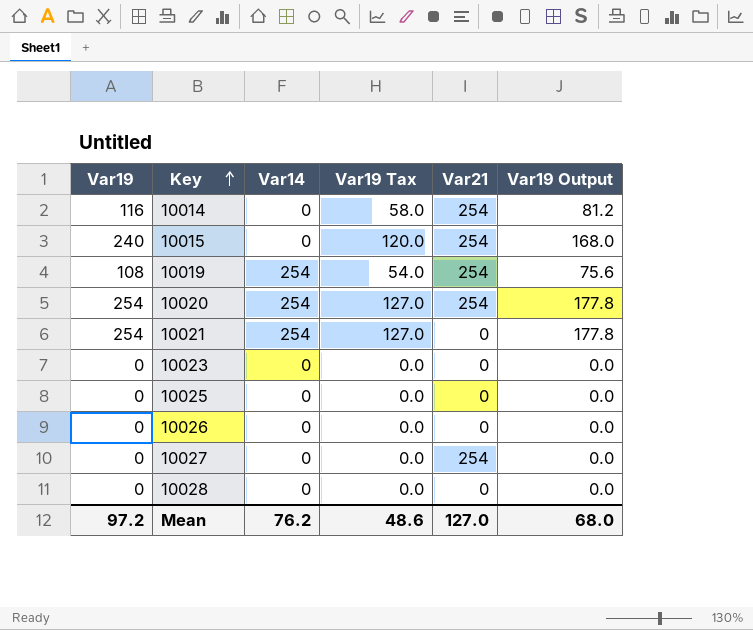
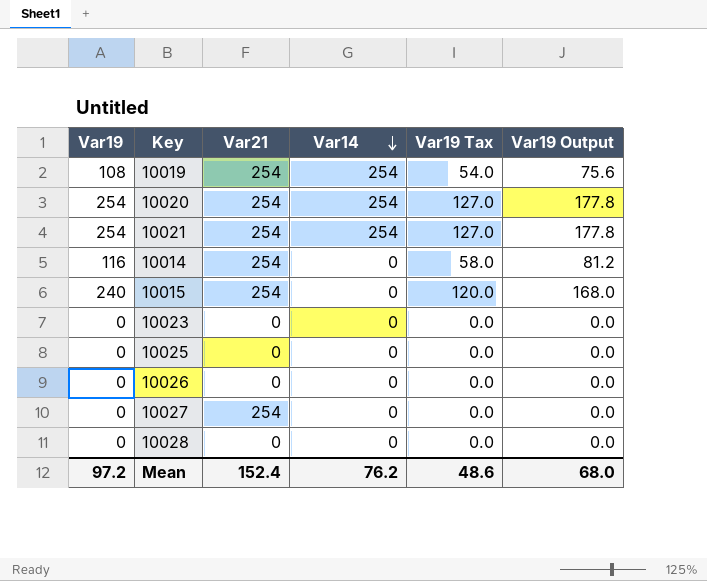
row order: Key ascending -> Var14 descending
column Var21 | position: 5 -> 3
10021 | Var21: 0 -> 254
Mean | Var21: 127.0 -> 152.4

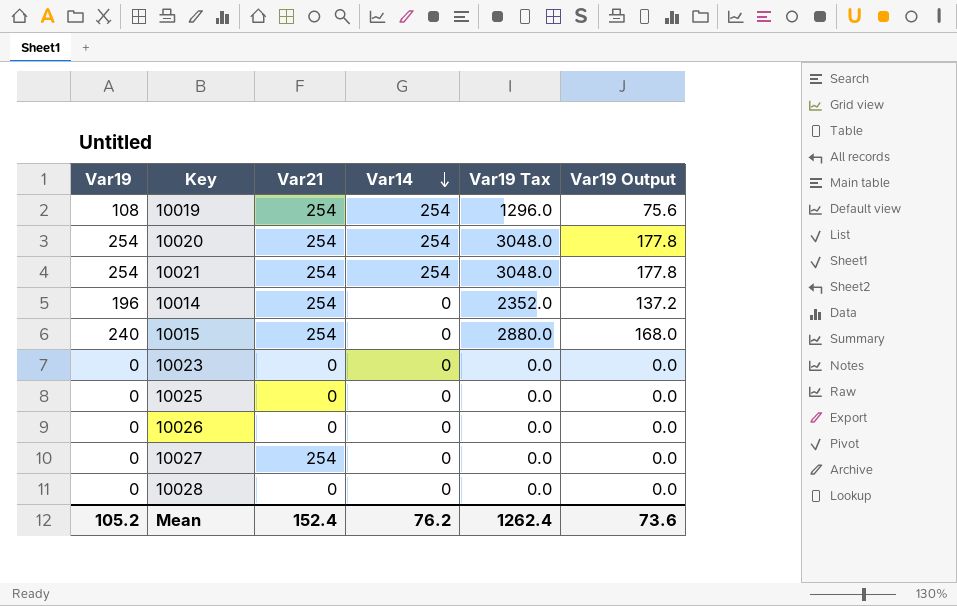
column Var19 Tax | formula: [Var19] * 0.5 -> [Var19] * 12
10014 | Var19: 116 -> 196
10014 | Var19 Output: 81.2 -> 137.2
Mean | Var19: 97.2 -> 105.2
Mean | Var19 Tax: 48.6 -> 1262.4
Mean | Var19 Output: 68.0 -> 73.6

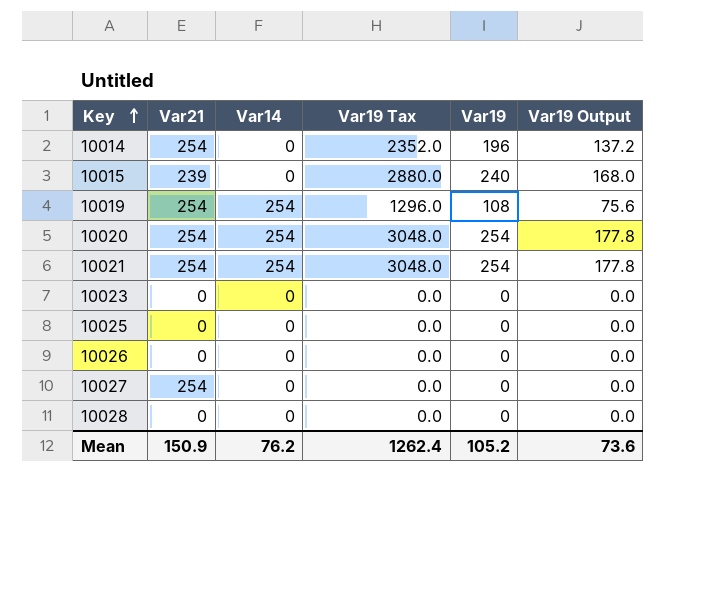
row order: Var14 descending -> Key ascending
column Var19 | position: 1 -> 5
10015 | Var21: 254 -> 239
Mean | Var21: 152.4 -> 150.9

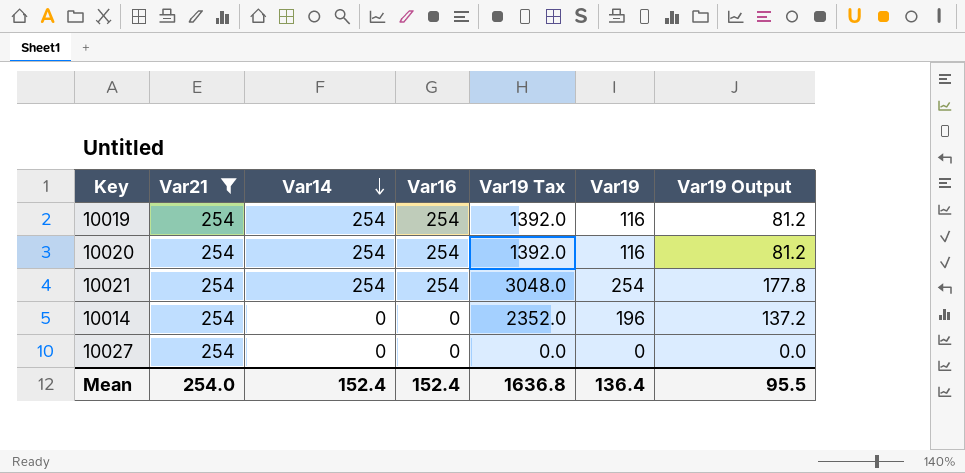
filter: none -> Var21 = 254
row order: Key ascending -> Var14 descending
column Var16 | position: none -> 4
10019 | Var19 Tax: 1296.0 -> 1392.0
10019 | Var19: 108 -> 116
10019 | Var19 Output: 75.6 -> 81.2
10020 | Var19 Tax: 3048.0 -> 1392.0
10020 | Var19: 254 -> 116
10020 | Var19 Output: 177.8 -> 81.2
Mean | Var21: 150.9 -> 254.0
Mean | Var14: 76.2 -> 152.4
Mean | Var19 Tax: 1262.4 -> 1636.8
Mean | Var19: 105.2 -> 136.4
Mean | Var19 Output: 73.6 -> 95.5

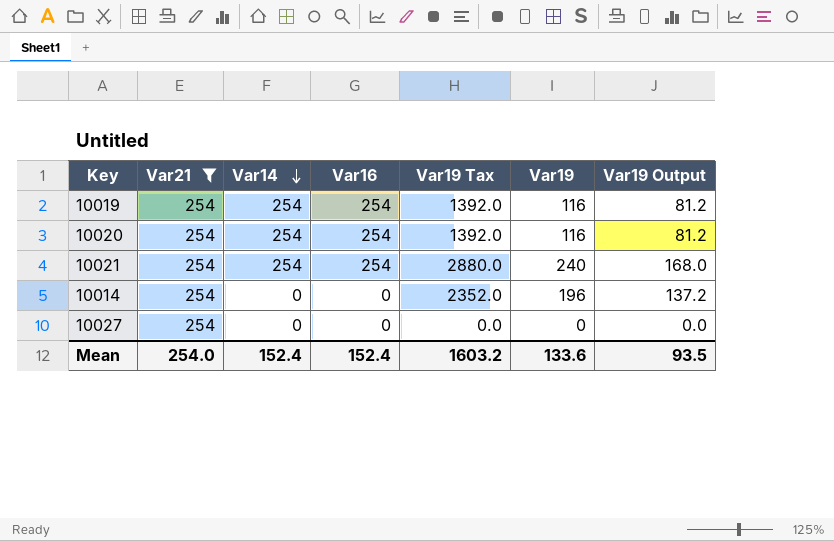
10021 | Var19 Tax: 3048.0 -> 2880.0
10021 | Var19: 254 -> 240
10021 | Var19 Output: 177.8 -> 168.0
Mean | Var19 Tax: 1636.8 -> 1603.2
Mean | Var19: 136.4 -> 133.6
Mean | Var19 Output: 95.5 -> 93.5

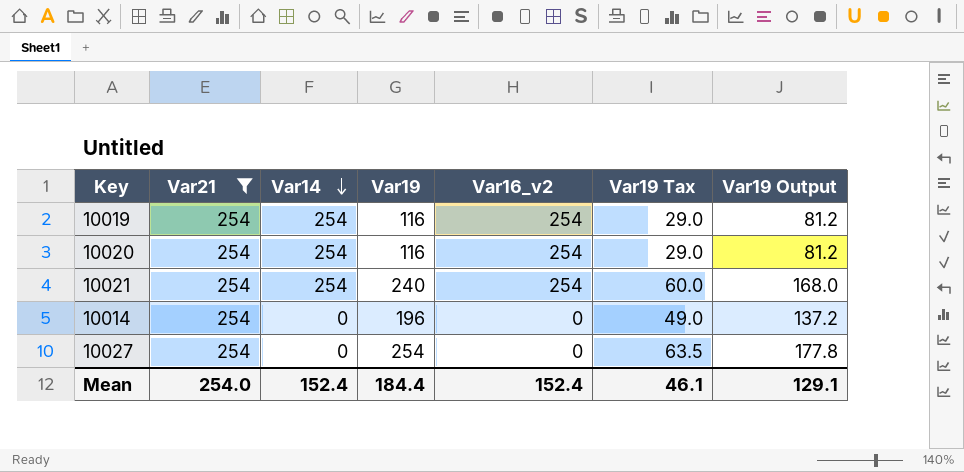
column Var19 | position: 6 -> 4
column name: Var16 -> Var16_v2
column Var19 Tax | formula: [Var19] * 12 -> [Var19] * 0.25
10027 | Var19: 0 -> 254
10027 | Var19 Output: 0.0 -> 177.8
Mean | Var19: 133.6 -> 184.4
Mean | Var19 Tax: 1603.2 -> 46.1
Mean | Var19 Output: 93.5 -> 129.1

